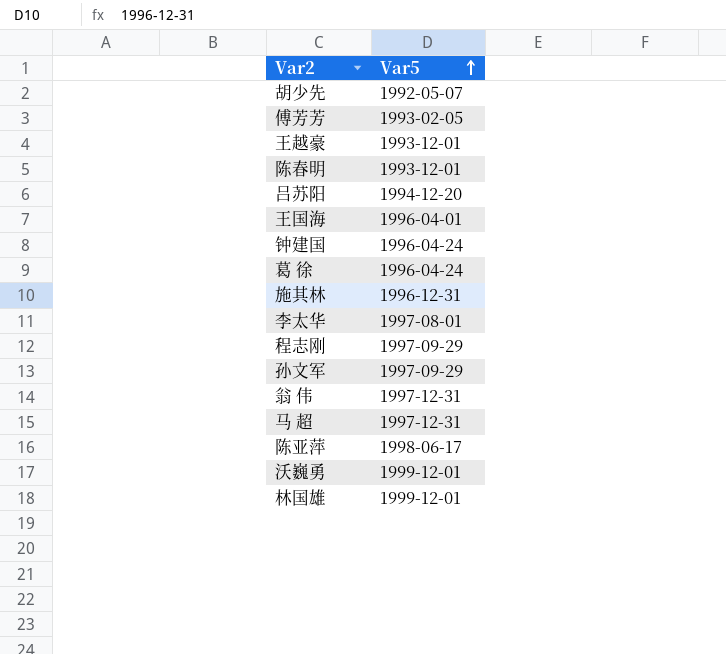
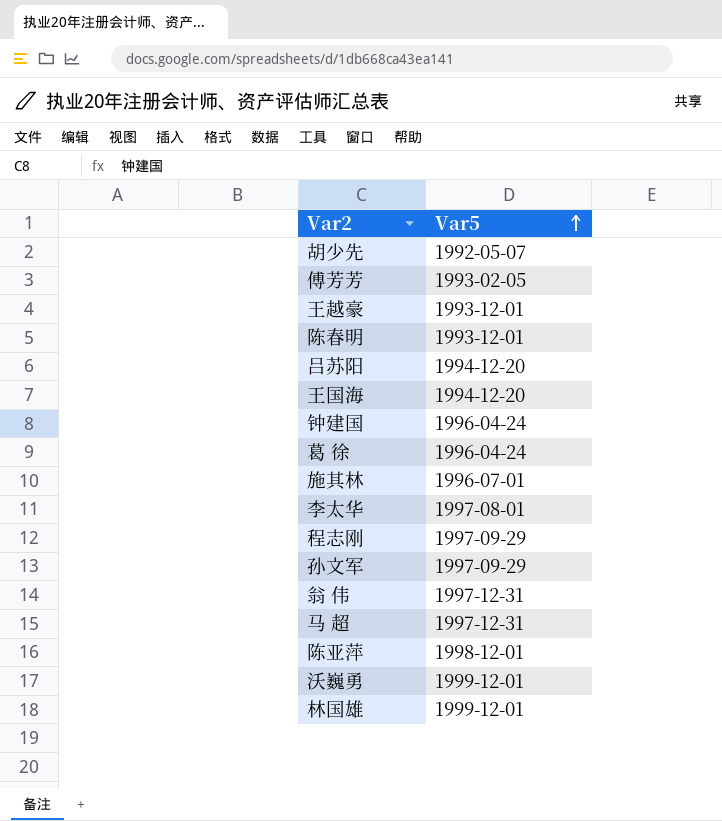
王国海 | Var5: 1996-04-01 -> 1994-12-20
施其林 | Var5: 1996-12-31 -> 1996-07-01
陈亚萍 | Var5: 1998-06-17 -> 1998-12-01

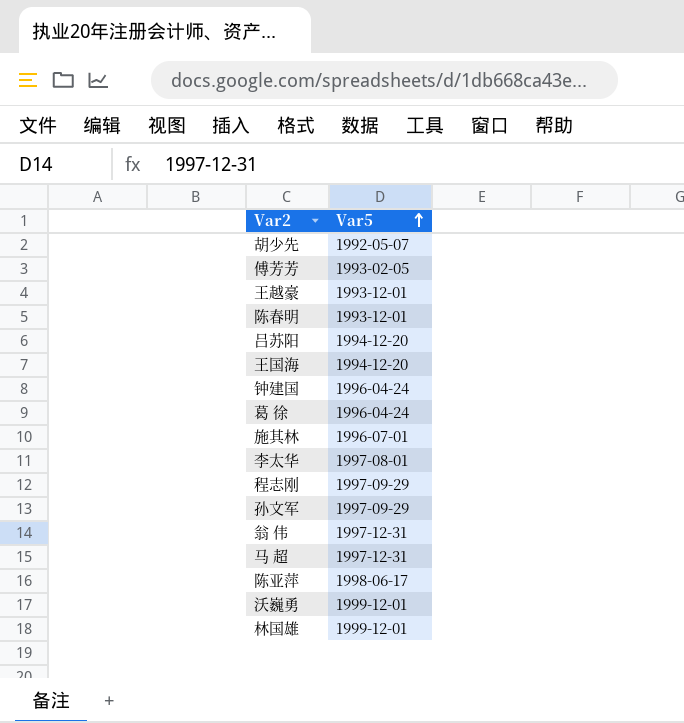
陈亚萍 | Var5: 1998-12-01 -> 1998-06-17

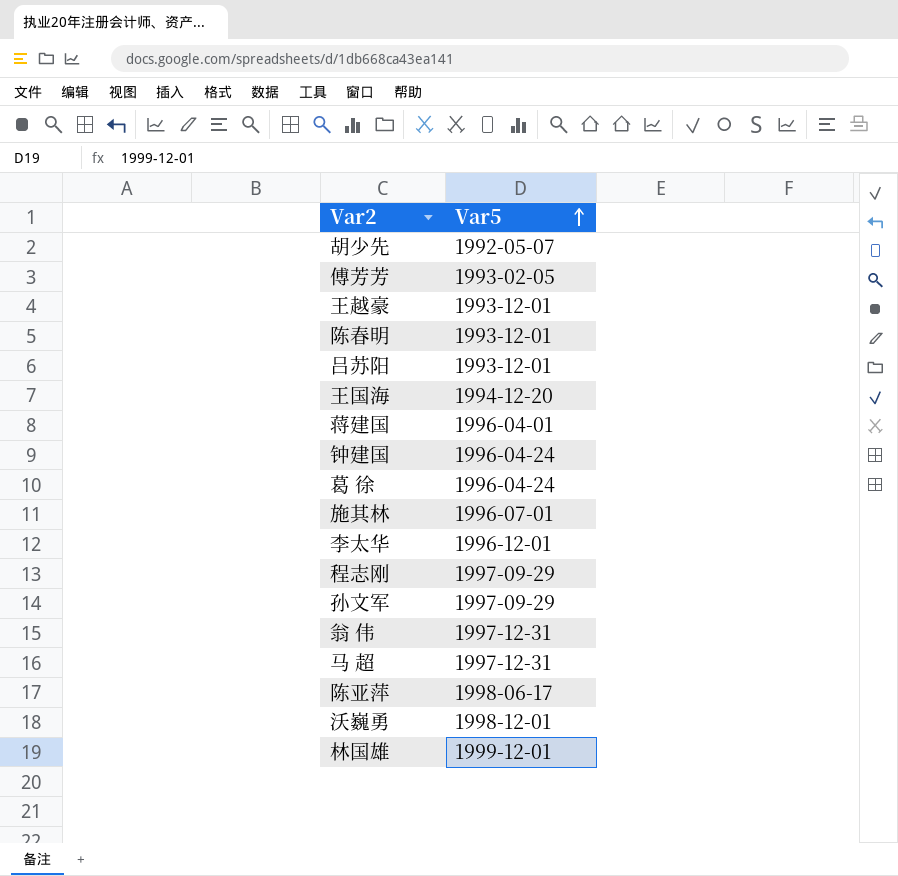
吕苏阳 | Var5: 1994-12-20 -> 1993-12-01
row 蒋建国: none -> 1996-04-01
李太华 | Var5: 1997-08-01 -> 1996-12-01
沃巍勇 | Var5: 1999-12-01 -> 1998-12-01

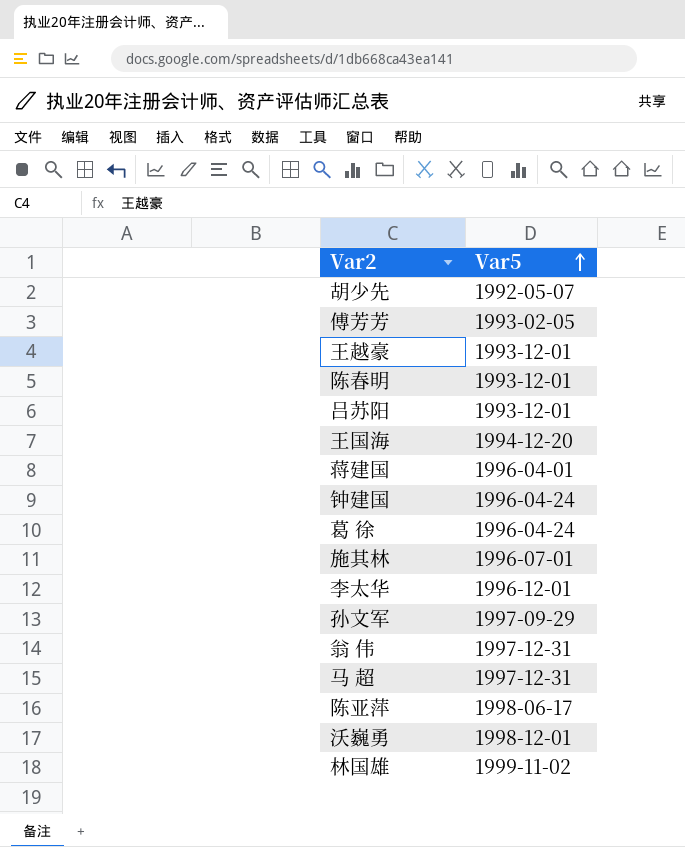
row 程志刚: 1997-09-29 -> none
林国雄 | Var5: 1999-12-01 -> 1999-11-02

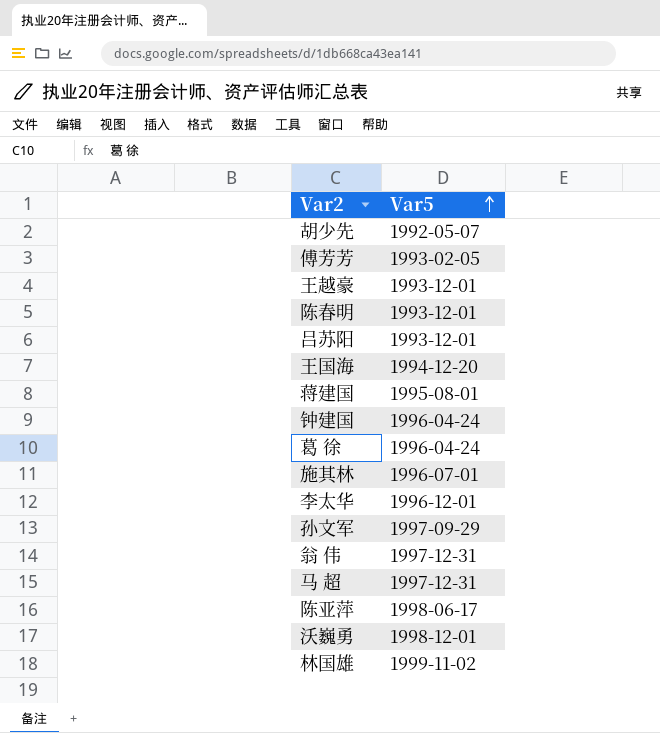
蒋建国 | Var5: 1996-04-01 -> 1995-08-01

